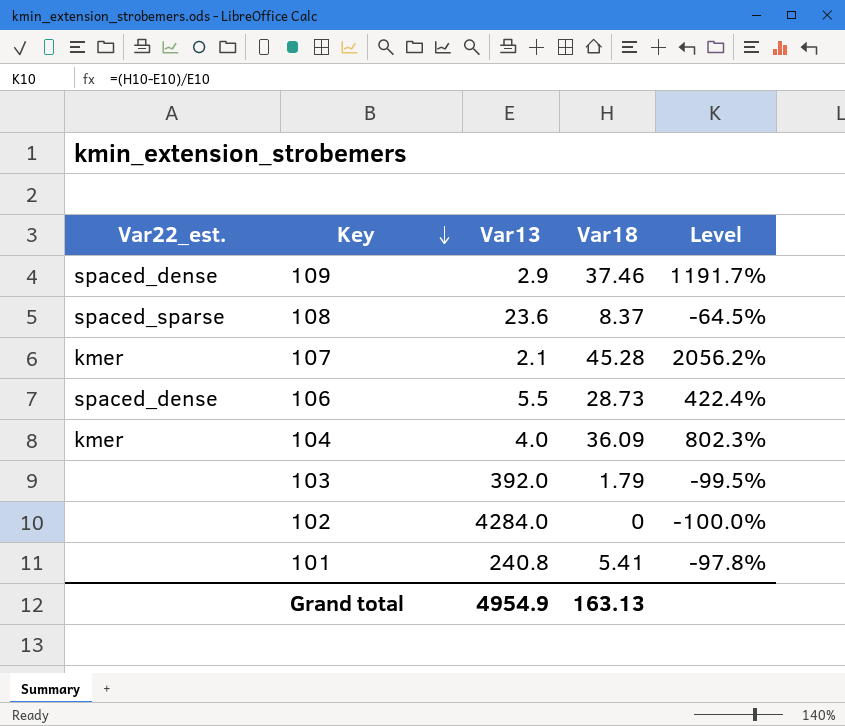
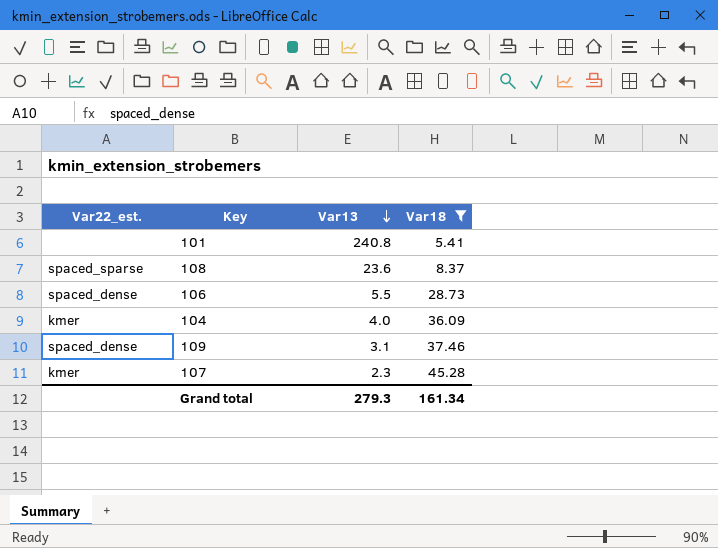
filter: none -> Var18 >= 5.41
row order: Key descending -> Var13 descending
column Level | formula: ([Var18] - [Var13]) / [Var13] -> none
109 | Var13: 2.9 -> 3.1
107 | Var13: 2.1 -> 2.3
Grand total | Var13: 4954.9 -> 279.3
Grand total | Var18: 163.13 -> 161.34

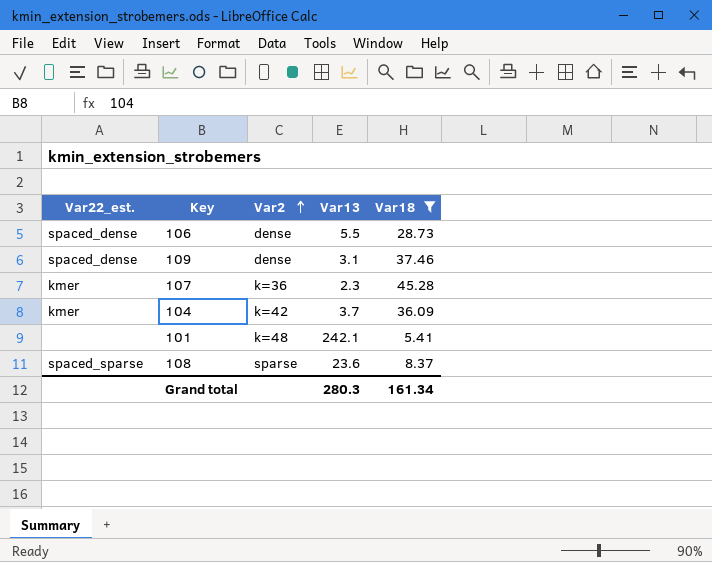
row order: Var13 descending -> Var2 ascending
column Var2 | position: none -> 3
104 | Var13: 4.0 -> 3.7
101 | Var13: 240.8 -> 242.1
Grand total | Var13: 279.3 -> 280.3

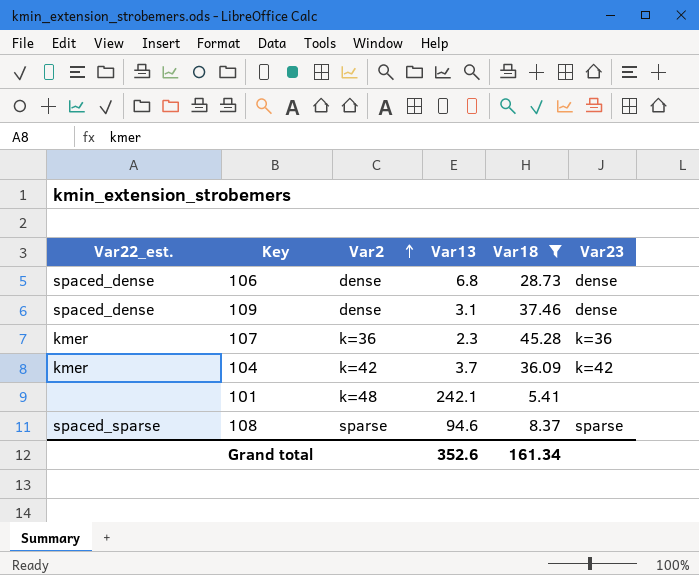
column Var23 | position: none -> 6
106 | Var13: 5.5 -> 6.8
108 | Var13: 23.6 -> 94.6
Grand total | Var13: 280.3 -> 352.6

